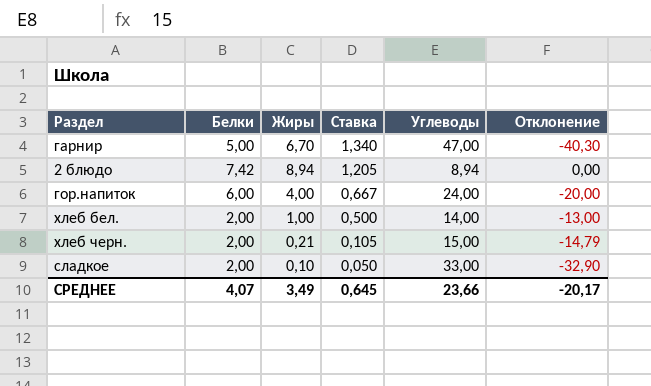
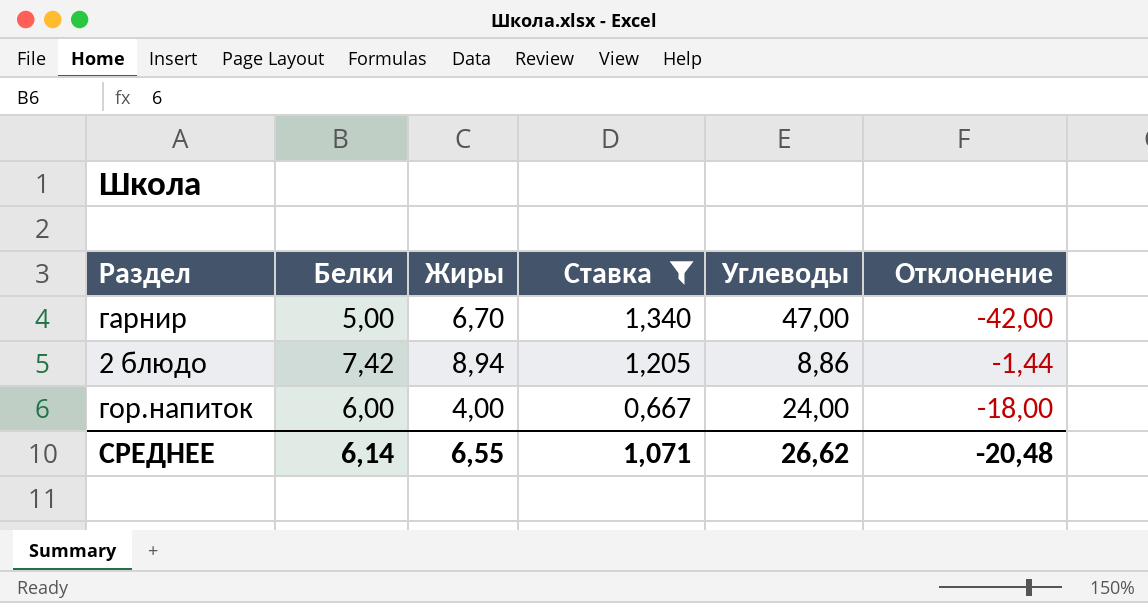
filter: none -> Ставка >= 0,667
column Отклонение | formula: [Жиры] - [Углеводы] -> [Белки] - [Углеводы]
2 блюдо | Углеводы: 8,94 -> 8,86
СРЕДНЕЕ | Белки: 4,07 -> 6,14
СРЕДНЕЕ | Жиры: 3,49 -> 6,55
СРЕДНЕЕ | Ставка: 0,645 -> 1,071
СРЕДНЕЕ | Углеводы: 23,66 -> 26,62
СРЕДНЕЕ | Отклонение: -20,17 -> -20,48

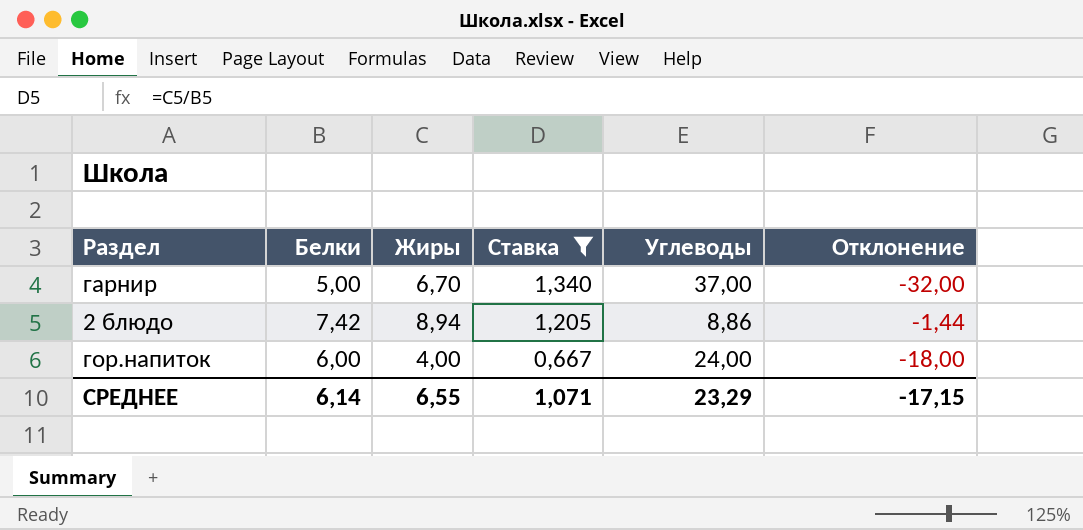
гарнир | Углеводы: 47,00 -> 37,00
гарнир | Отклонение: -42,00 -> -32,00
СРЕДНЕЕ | Углеводы: 26,62 -> 23,29
СРЕДНЕЕ | Отклонение: -20,48 -> -17,15

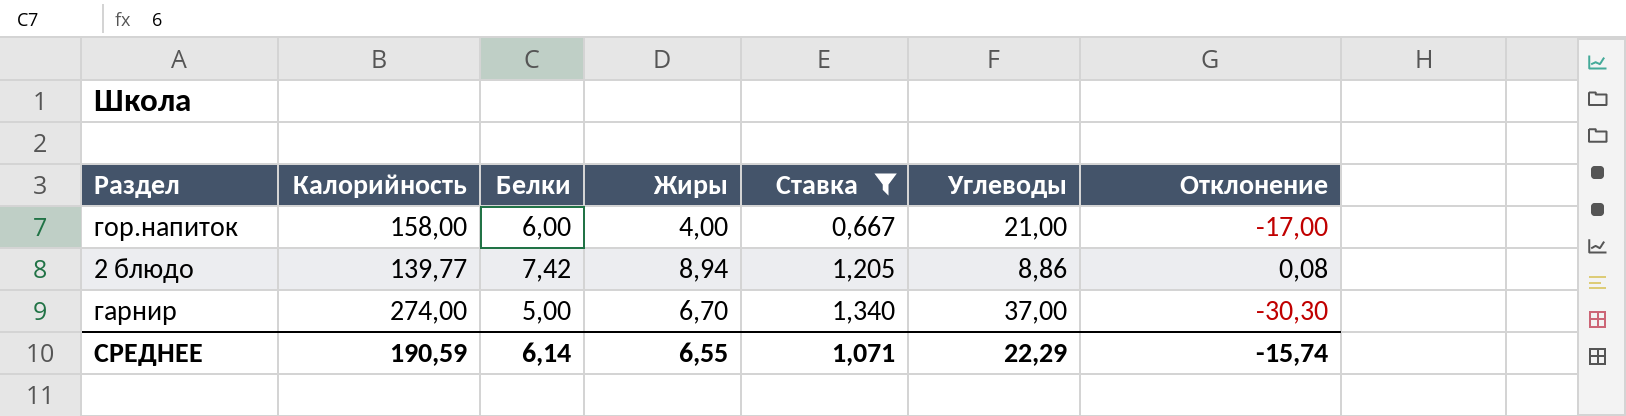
row order: Ставка descending -> Ставка ascending
column Калорийность | position: none -> 2
column Отклонение | formula: [Белки] - [Углеводы] -> [Жиры] - [Углеводы]
гор.напиток | Углеводы: 24,00 -> 21,00
СРЕДНЕЕ | Углеводы: 23,29 -> 22,29
СРЕДНЕЕ | Отклонение: -17,15 -> -15,74

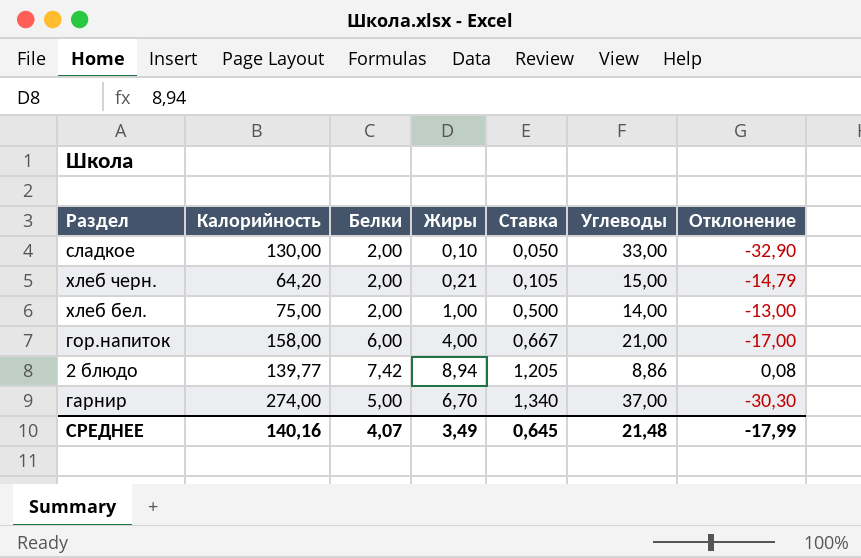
filter: Ставка >= 0,667 -> none
СРЕДНЕЕ | Калорийность: 190,59 -> 140,16
СРЕДНЕЕ | Белки: 6,14 -> 4,07
СРЕДНЕЕ | Жиры: 6,55 -> 3,49
СРЕДНЕЕ | Ставка: 1,071 -> 0,645
СРЕДНЕЕ | Углеводы: 22,29 -> 21,48
СРЕДНЕЕ | Отклонение: -15,74 -> -17,99

